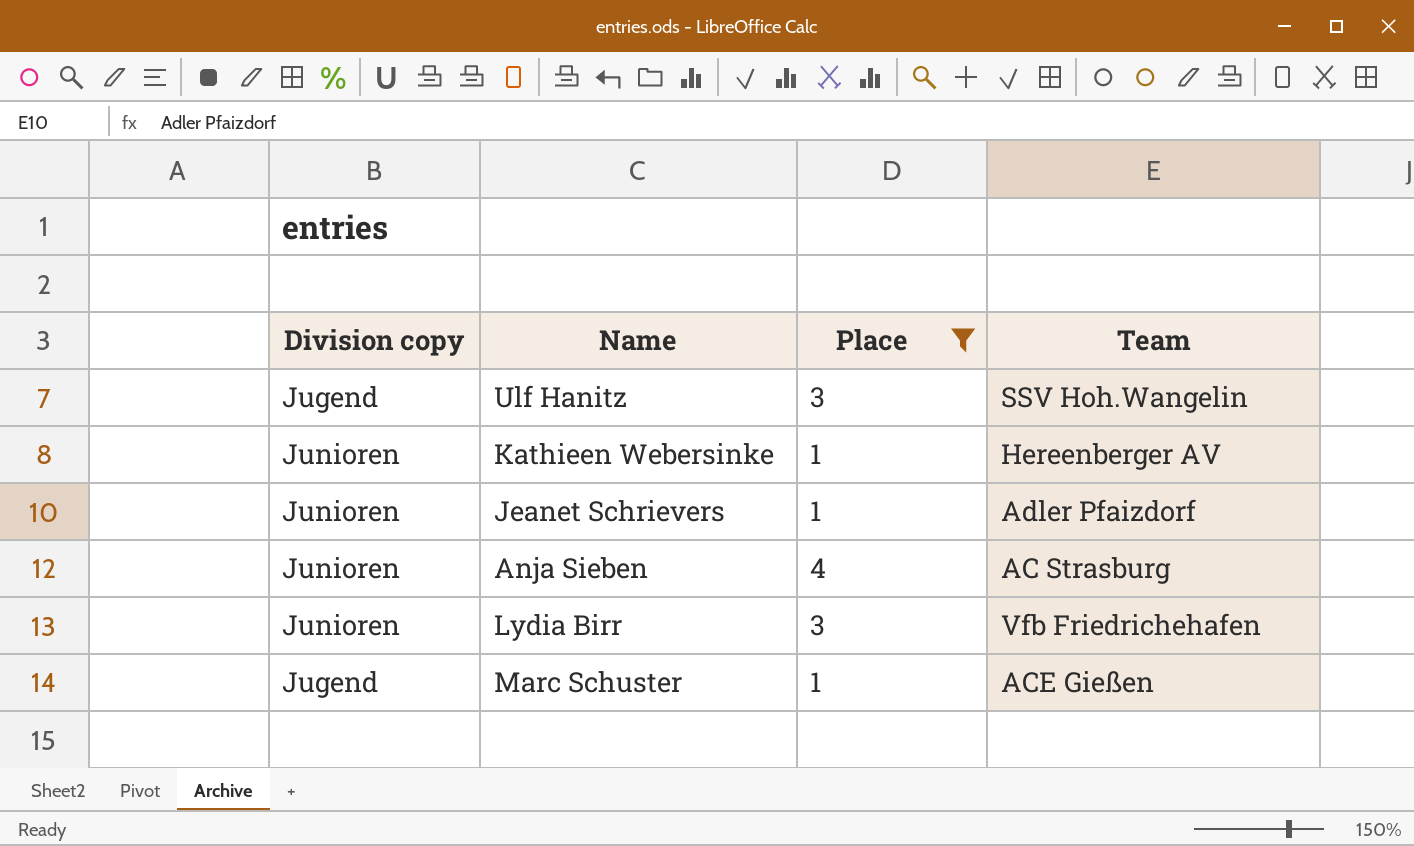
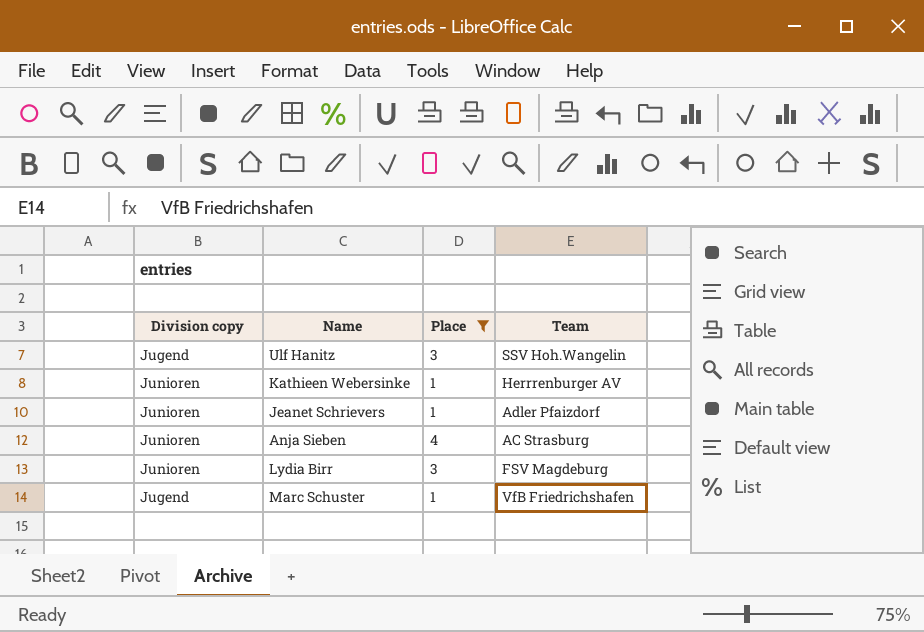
Kathieen Webersinke | Team: Hereenberger AV -> Herrrenburger AV
Lydia Birr | Team: Vfb Friedrichehafen -> FSV Magdeburg
Marc Schuster | Team: ACE Gießen -> VfB Friedrichshafen

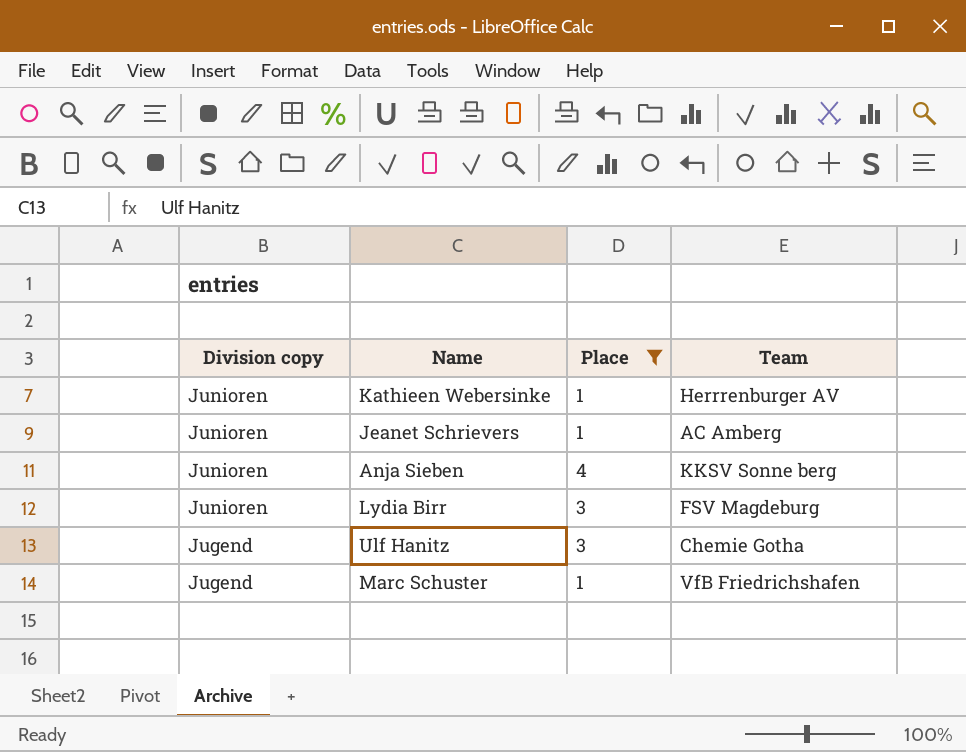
row order: none -> Division copy descending
Jeanet Schrievers | Team: Adler Pfaizdorf -> AC Amberg
Anja Sieben | Team: AC Strasburg -> KKSV Sonne berg
Ulf Hanitz | Team: SSV Hoh.Wangelin -> Chemie Gotha

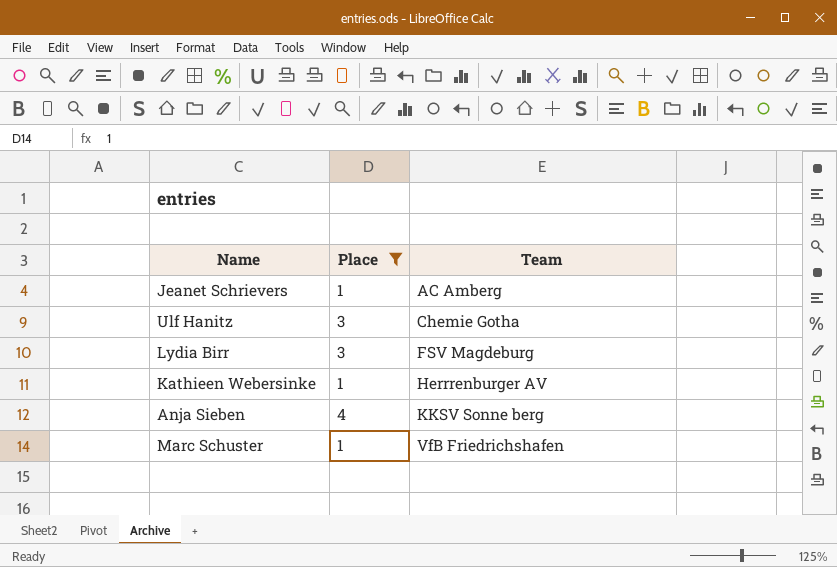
row order: Division copy descending -> Team ascending
column Division copy | position: 1 -> none

